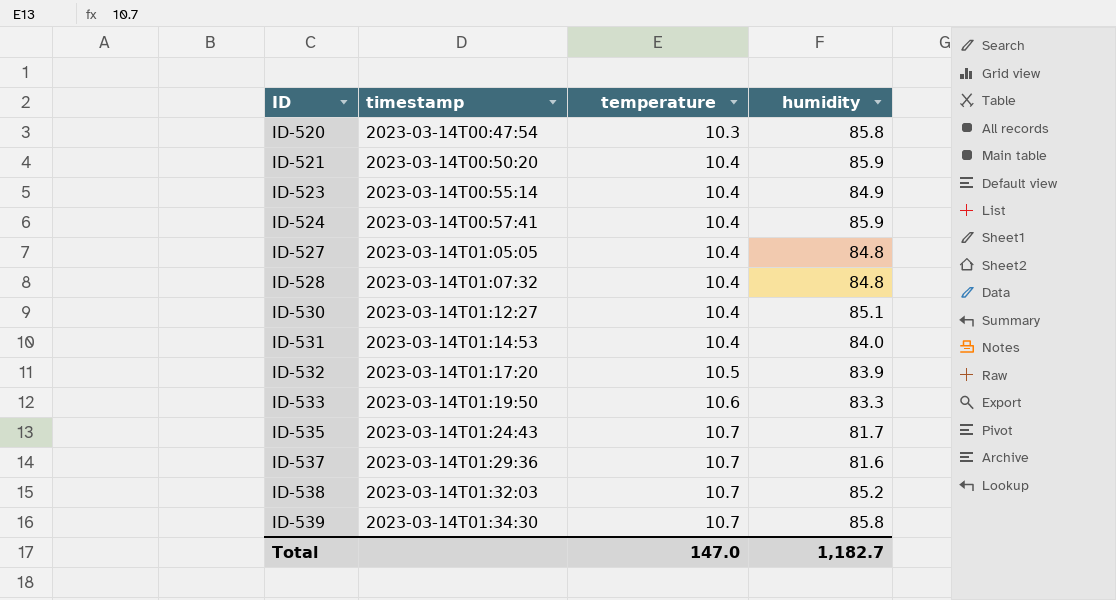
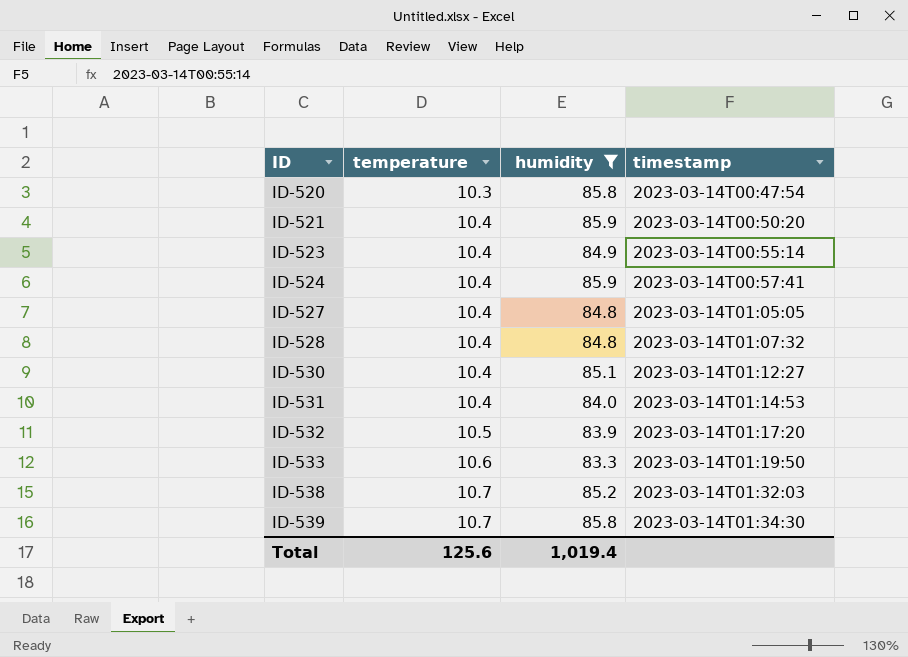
filter: none -> humidity >= 83.3
column timestamp | position: 2 -> 4
Total | temperature: 147.0 -> 125.6
Total | humidity: 1,182.7 -> 1,019.4

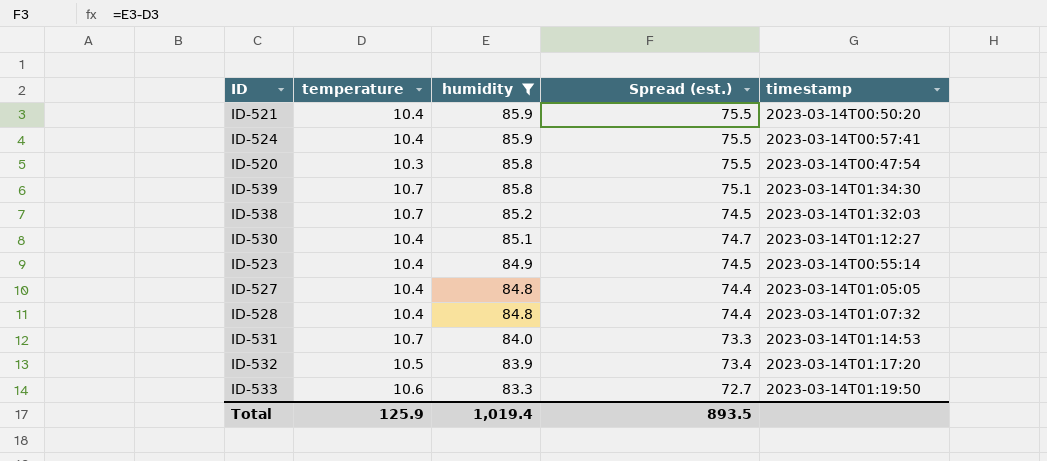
row order: ID ascending -> humidity descending
column Spread (est.) | formula: none -> [humidity] - [temperature]
ID-531 | temperature: 10.4 -> 10.7
Total | temperature: 125.6 -> 125.9

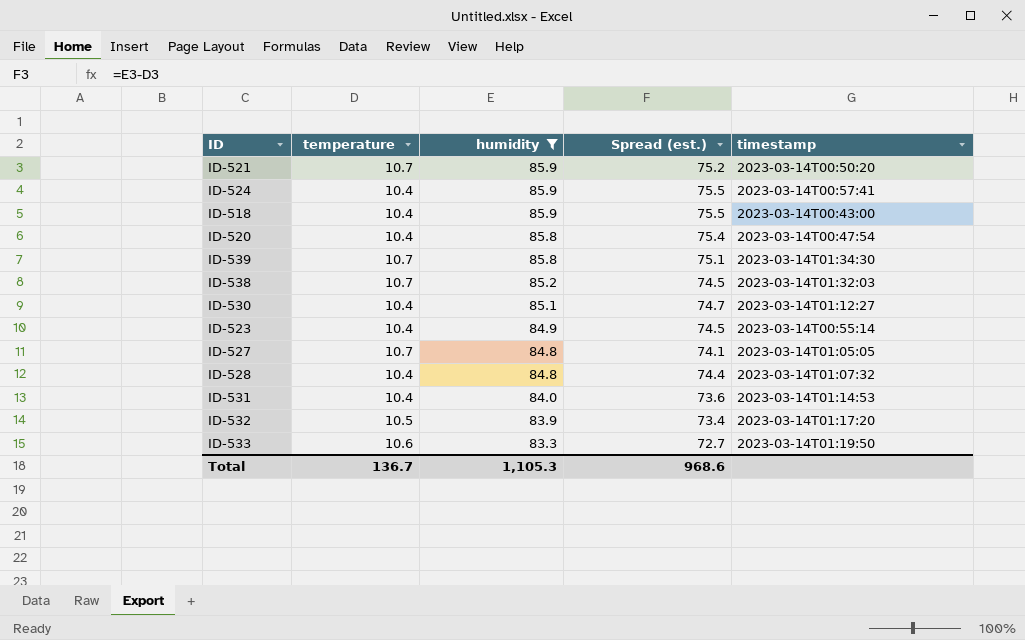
ID-521 | temperature: 10.4 -> 10.7
ID-521 | Spread (est.): 75.5 -> 75.2
row ID-518: none -> 10.4 | 85.9 | 75.5 | 2023-03-14T00:43:00
ID-520 | temperature: 10.3 -> 10.4
ID-520 | Spread (est.): 75.5 -> 75.4
ID-527 | temperature: 10.4 -> 10.7
ID-527 | Spread (est.): 74.4 -> 74.1
ID-531 | temperature: 10.7 -> 10.4
ID-531 | Spread (est.): 73.3 -> 73.6
Total | temperature: 125.9 -> 136.7
Total | humidity: 1,019.4 -> 1,105.3
Total | Spread (est.): 893.5 -> 968.6

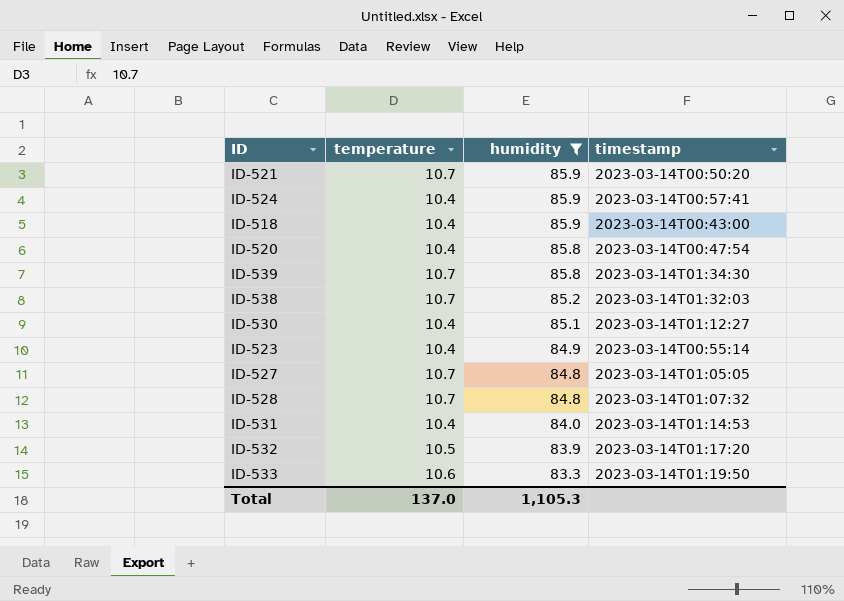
column Spread (est.) | formula: [humidity] - [temperature] -> none
ID-528 | temperature: 10.4 -> 10.7
Total | temperature: 136.7 -> 137.0

